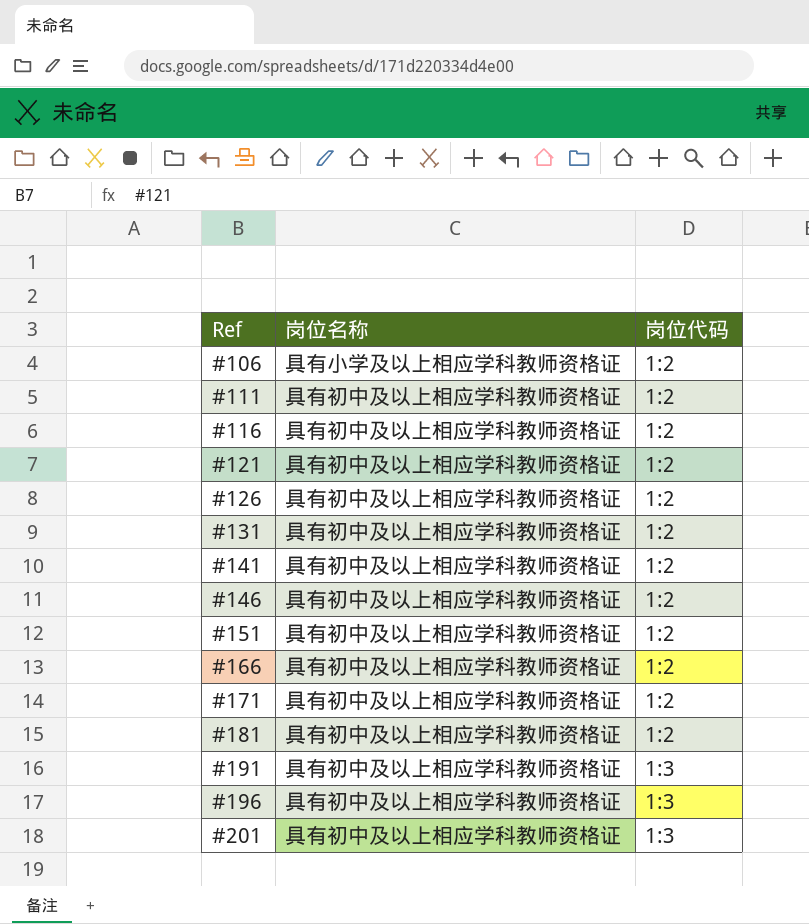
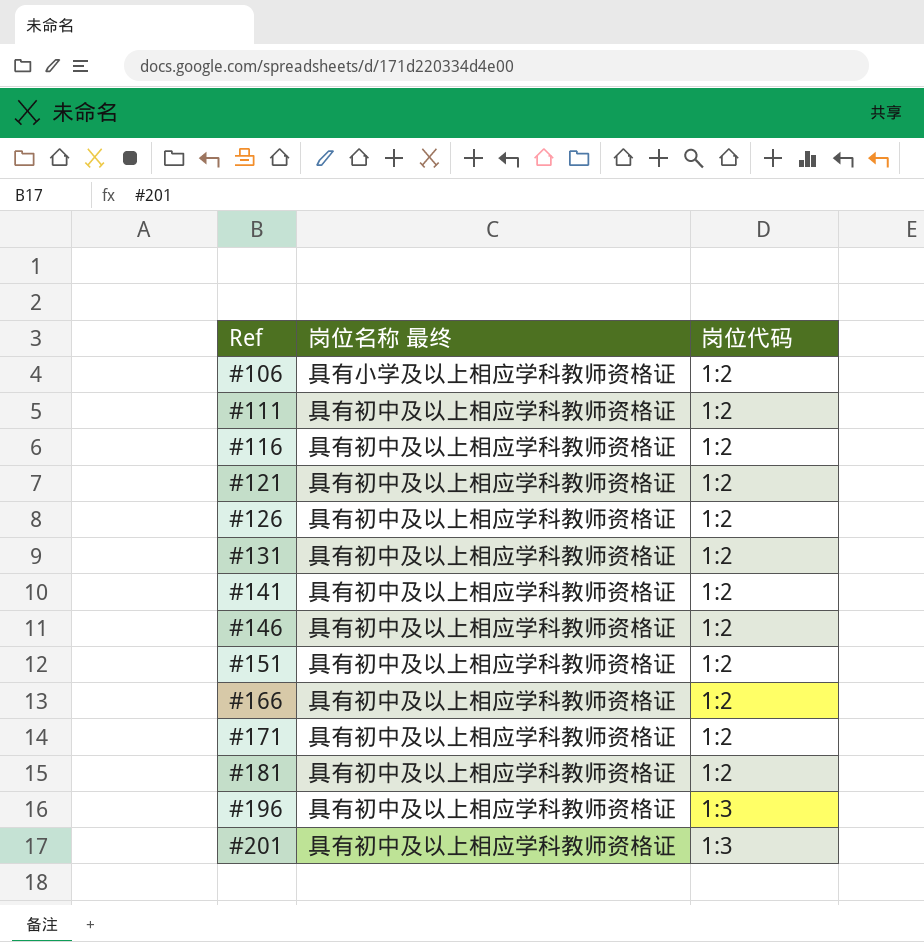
column name: 岗位名称 -> 岗位名称 最终
row #191: 具有初中及以上相应学科教师资格证 | 1:3 -> none

